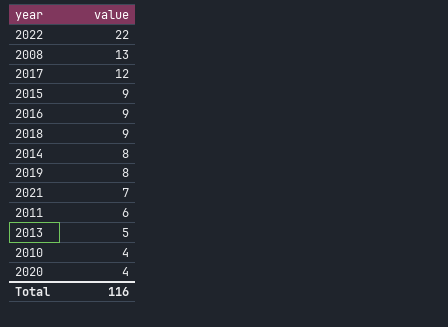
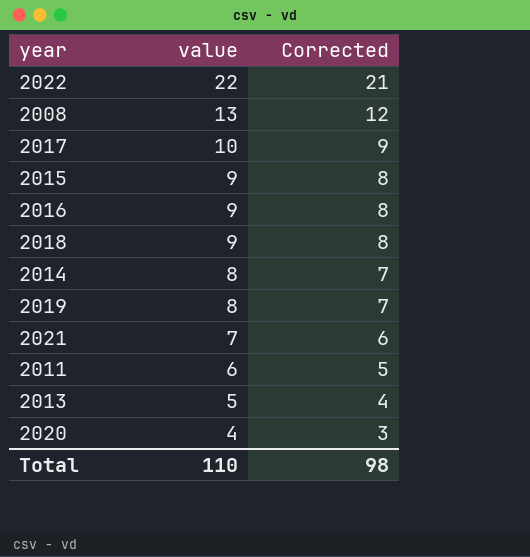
column Corrected | formula: none -> [value] - 1
row 2010: 4 -> none
2017 | value: 12 -> 10
Total | value: 116 -> 110

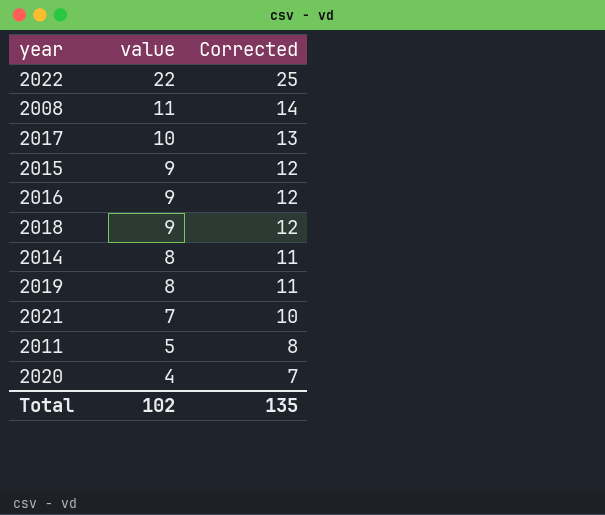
column Corrected | formula: [value] - 1 -> [value] + 3
row 2013: 5 | 4 -> none
2008 | value: 13 -> 11
2011 | value: 6 -> 5
Total | value: 110 -> 102
Total | Corrected: 98 -> 135

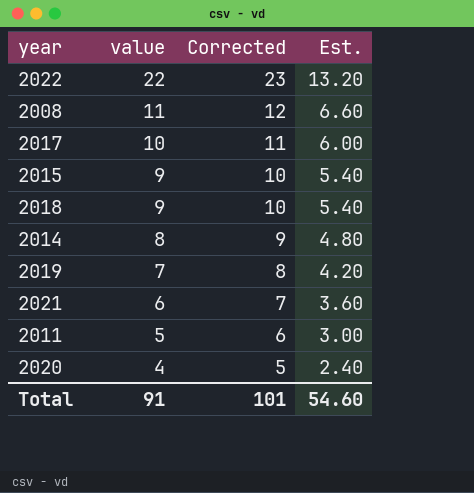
column Corrected | formula: [value] + 3 -> [value] + 1
column Est. | formula: none -> [value] * 0.6
row 2016: 9 | 12 -> none
2019 | value: 8 -> 7
2021 | value: 7 -> 6
Total | value: 102 -> 91
Total | Corrected: 135 -> 101

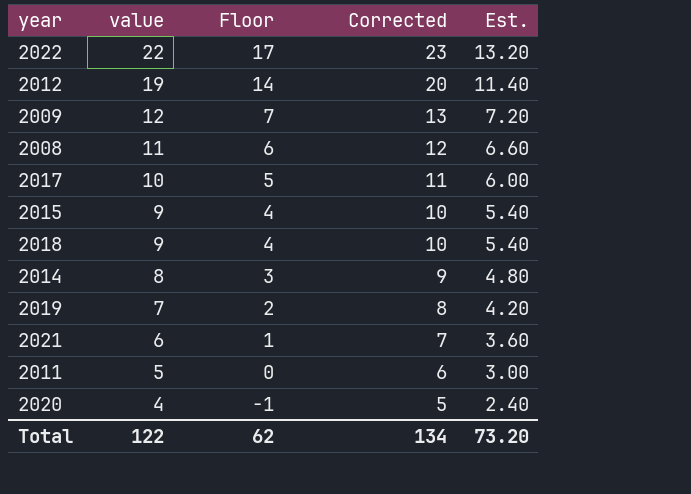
column Floor | formula: none -> [value] - 5
row 2012: none -> 19 | 14 | 20 | 11.40
row 2009: none -> 12 | 7 | 13 | 7.20
Total | value: 91 -> 122
Total | Corrected: 101 -> 134
Total | Est.: 54.60 -> 73.20

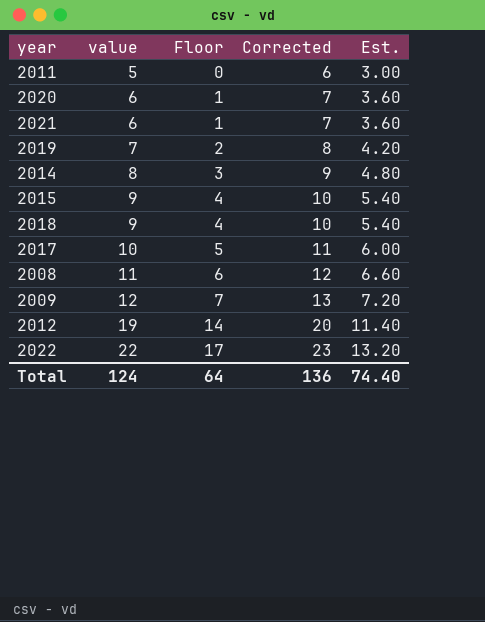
row order: value descending -> value ascending
2020 | value: 4 -> 6
2020 | Floor: -1 -> 1
2020 | Corrected: 5 -> 7
2020 | Est.: 2.40 -> 3.60
Total | value: 122 -> 124
Total | Floor: 62 -> 64
Total | Corrected: 134 -> 136
Total | Est.: 73.20 -> 74.40

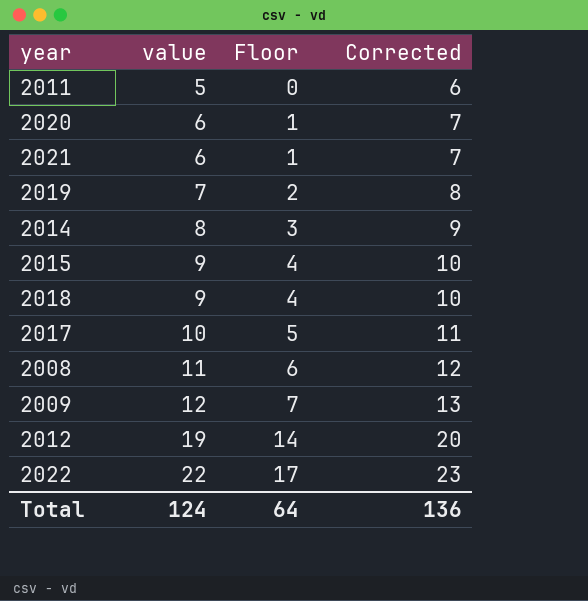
column Est. | formula: [value] * 0.6 -> none

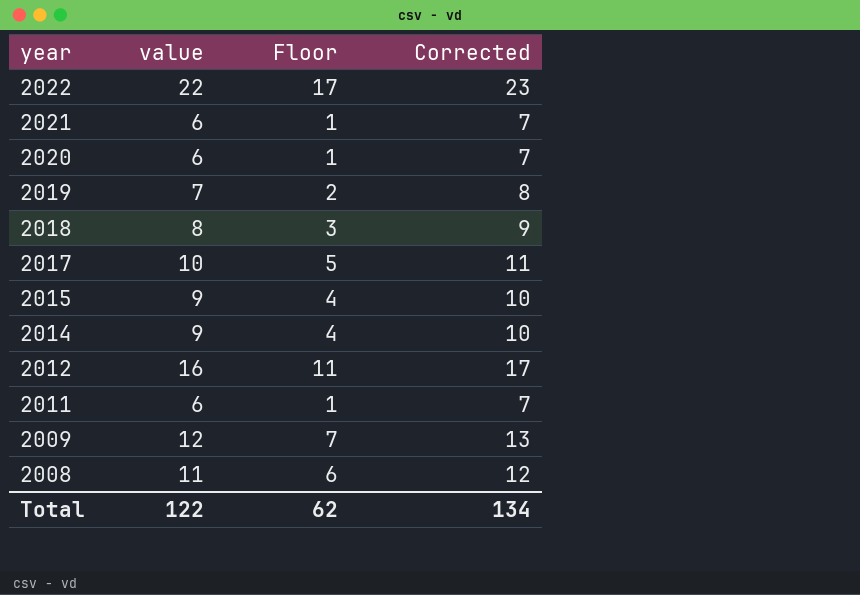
row order: value ascending -> year descending
2018 | value: 9 -> 8
2018 | Floor: 4 -> 3
2018 | Corrected: 10 -> 9
2014 | value: 8 -> 9
2014 | Floor: 3 -> 4
2014 | Corrected: 9 -> 10
2012 | value: 19 -> 16
2012 | Floor: 14 -> 11
2012 | Corrected: 20 -> 17
2011 | value: 5 -> 6
2011 | Floor: 0 -> 1
2011 | Corrected: 6 -> 7
Total | value: 124 -> 122
Total | Floor: 64 -> 62
Total | Corrected: 136 -> 134

